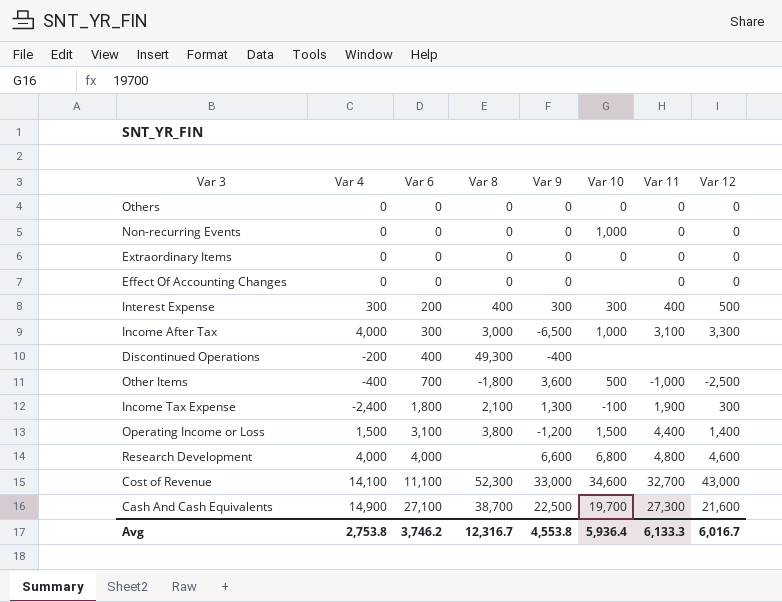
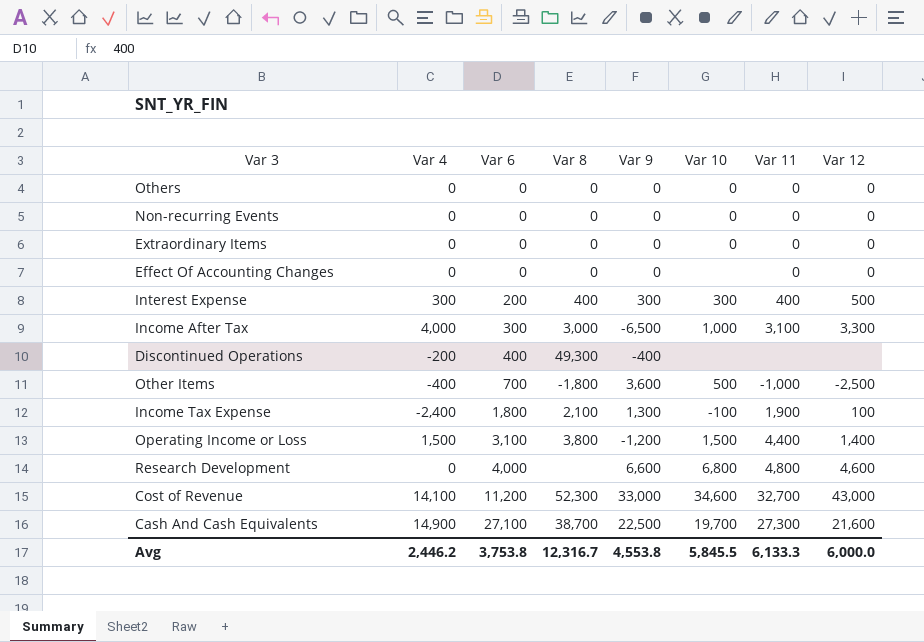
Non-recurring Events | Var 10: 1,000 -> 0
Income Tax Expense | Var 12: 300 -> 100
Research Development | Var 4: 4,000 -> 0
Cost of Revenue | Var 6: 11,100 -> 11,200
Avg | Var 4: 2,753.8 -> 2,446.2
Avg | Var 6: 3,746.2 -> 3,753.8
Avg | Var 10: 5,936.4 -> 5,845.5
Avg | Var 12: 6,016.7 -> 6,000.0

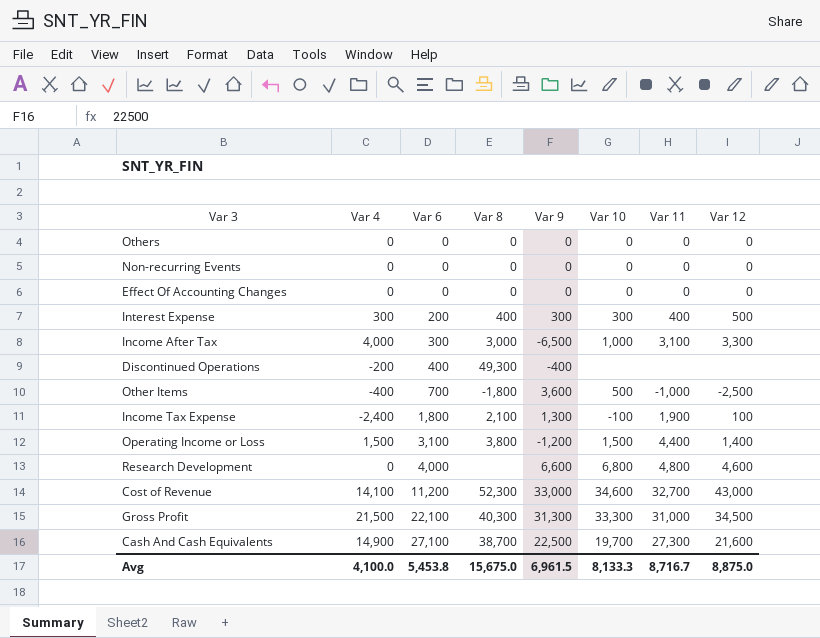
row Extraordinary Items: 0 | 0 | 0 | 0 | 0 | 0 | 0 -> none
Effect Of Accounting Changes | Var 10: none -> 0
row Gross Profit: none -> 21,500 | 22,100 | 40,300 | 31,300 | 33,300 | 31,000 | 34,500
Avg | Var 4: 2,446.2 -> 4,100.0
Avg | Var 6: 3,753.8 -> 5,453.8
Avg | Var 8: 12,316.7 -> 15,675.0
Avg | Var 9: 4,553.8 -> 6,961.5
Avg | Var 10: 5,845.5 -> 8,133.3
Avg | Var 11: 6,133.3 -> 8,716.7
Avg | Var 12: 6,000.0 -> 8,875.0

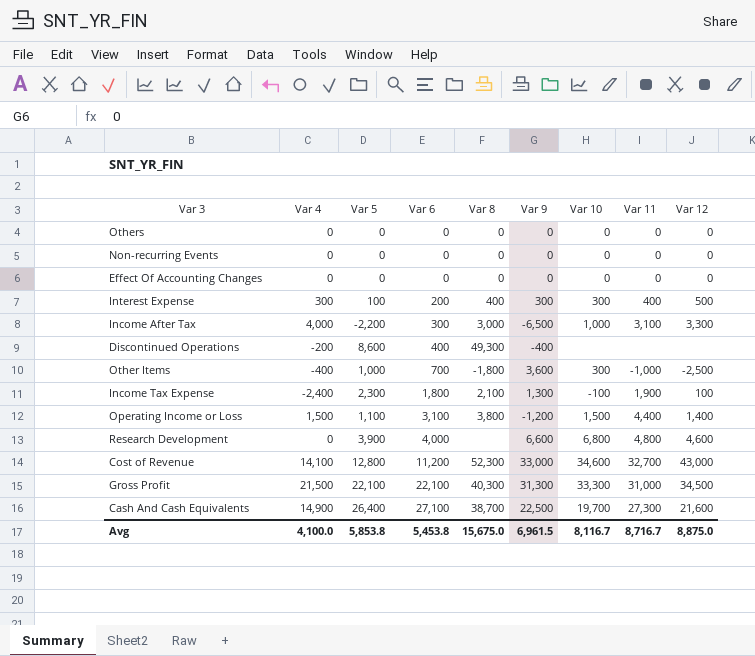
column Var 5 | position: none -> 3
Other Items | Var 10: 500 -> 300
Avg | Var 10: 8,133.3 -> 8,116.7

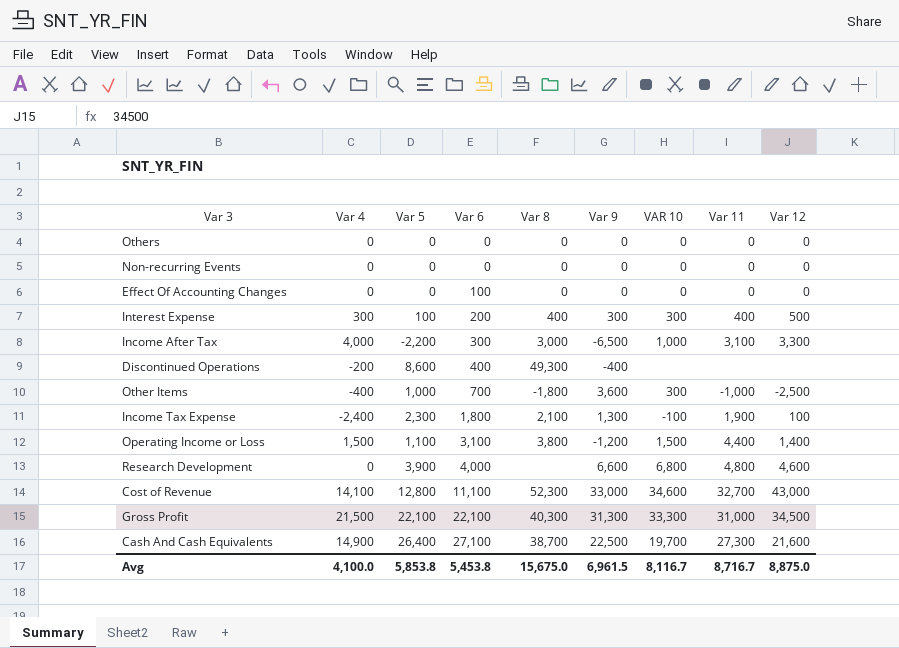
column name: Var 10 -> VAR 10
Effect Of Accounting Changes | Var 6: 0 -> 100
Cost of Revenue | Var 6: 11,200 -> 11,100

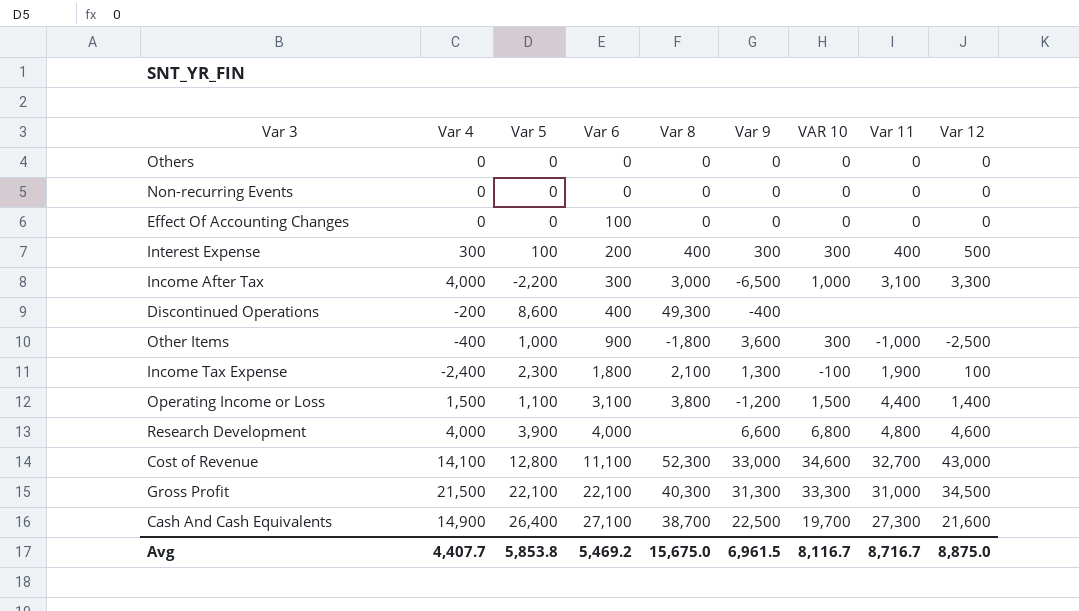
Other Items | Var 6: 700 -> 900
Research Development | Var 4: 0 -> 4,000
Avg | Var 4: 4,100.0 -> 4,407.7
Avg | Var 6: 5,453.8 -> 5,469.2

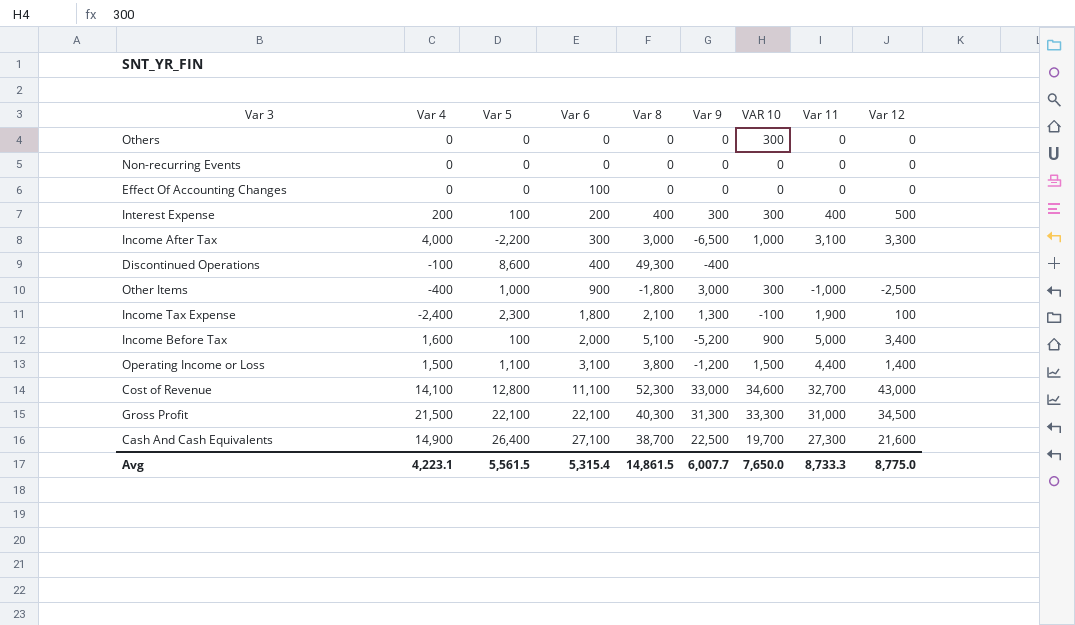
row Research Development: 4,000 | 3,900 | 4,000 | none | 6,600 | 6,800 | 4,800 | 4,600 -> none
Others | VAR 10: 0 -> 300
Interest Expense | Var 4: 300 -> 200
Discontinued Operations | Var 4: -200 -> -100
Other Items | Var 9: 3,600 -> 3,000
row Income Before Tax: none -> 1,600 | 100 | 2,000 | 5,100 | -5,200 | 900 | 5,000 | 3,400
Avg | Var 4: 4,407.7 -> 4,223.1
Avg | Var 5: 5,853.8 -> 5,561.5
Avg | Var 6: 5,469.2 -> 5,315.4
Avg | Var 8: 15,675.0 -> 14,861.5
Avg | Var 9: 6,961.5 -> 6,007.7
Avg | VAR 10: 8,116.7 -> 7,650.0
Avg | Var 11: 8,716.7 -> 8,733.3
Avg | Var 12: 8,875.0 -> 8,775.0

